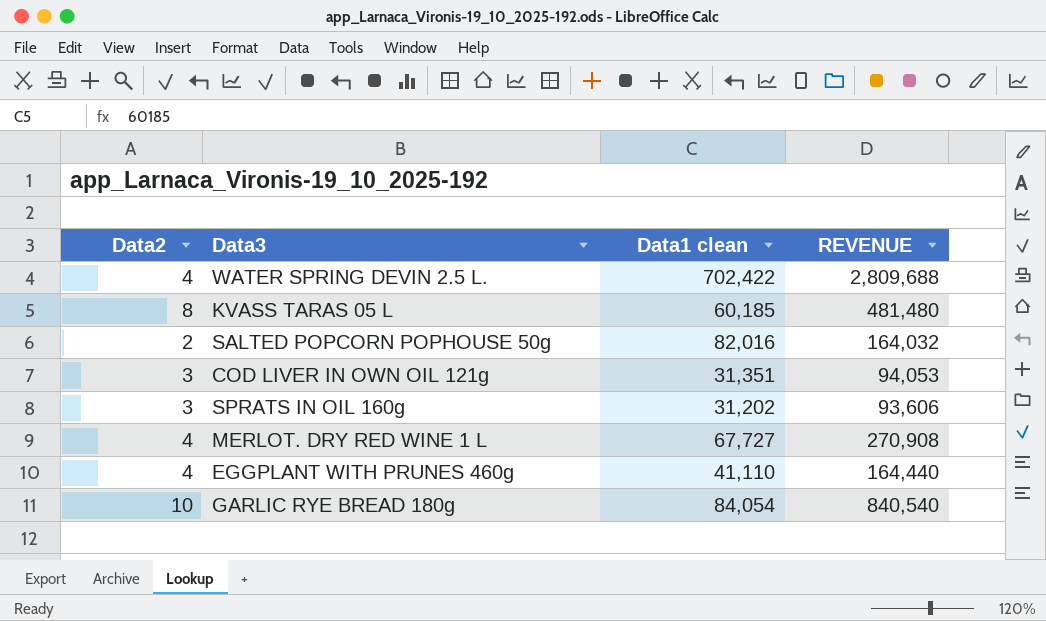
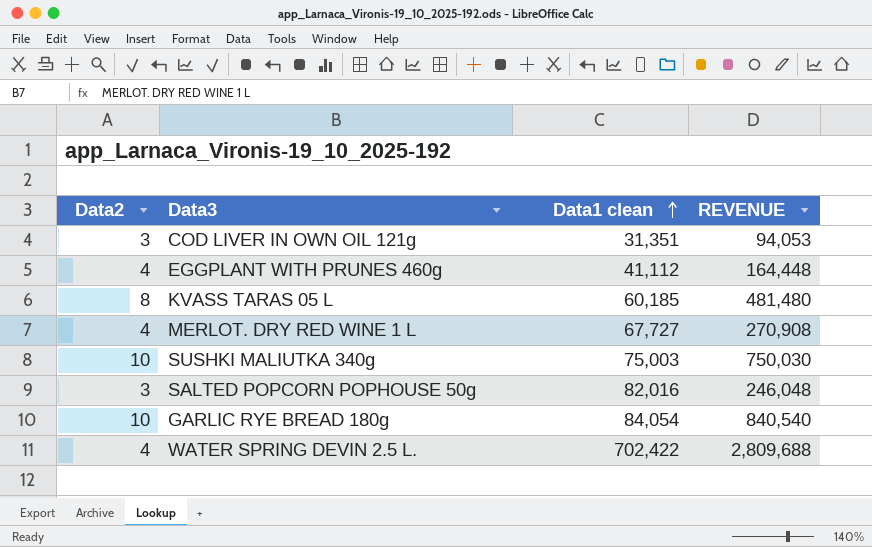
row order: none -> Data1 clean ascending
row SPRATS IN OIL 160g: 3 | 31,202 | 93,606 -> none
EGGPLANT WITH PRUNES 460g | Data1 clean: 41,110 -> 41,112
EGGPLANT WITH PRUNES 460g | REVENUE: 164,440 -> 164,448
row SUSHKI MALIUTKA 340g: none -> 10 | 75,003 | 750,030
SALTED POPCORN POPHOUSE 50g | Data2: 2 -> 3
SALTED POPCORN POPHOUSE 50g | REVENUE: 164,032 -> 246,048

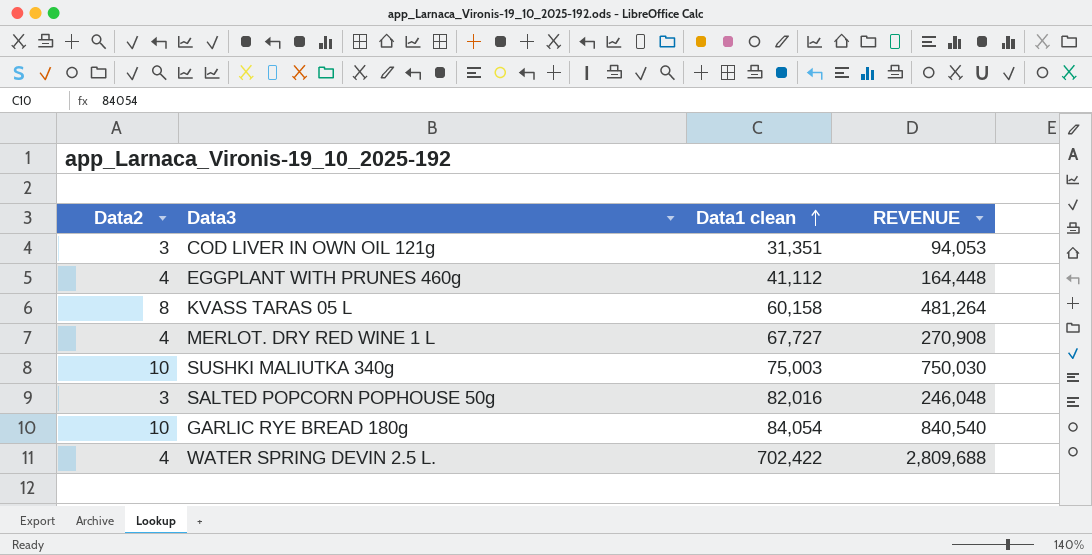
KVASS TARAS 05 L | Data1 clean: 60,185 -> 60,158
KVASS TARAS 05 L | REVENUE: 481,480 -> 481,264

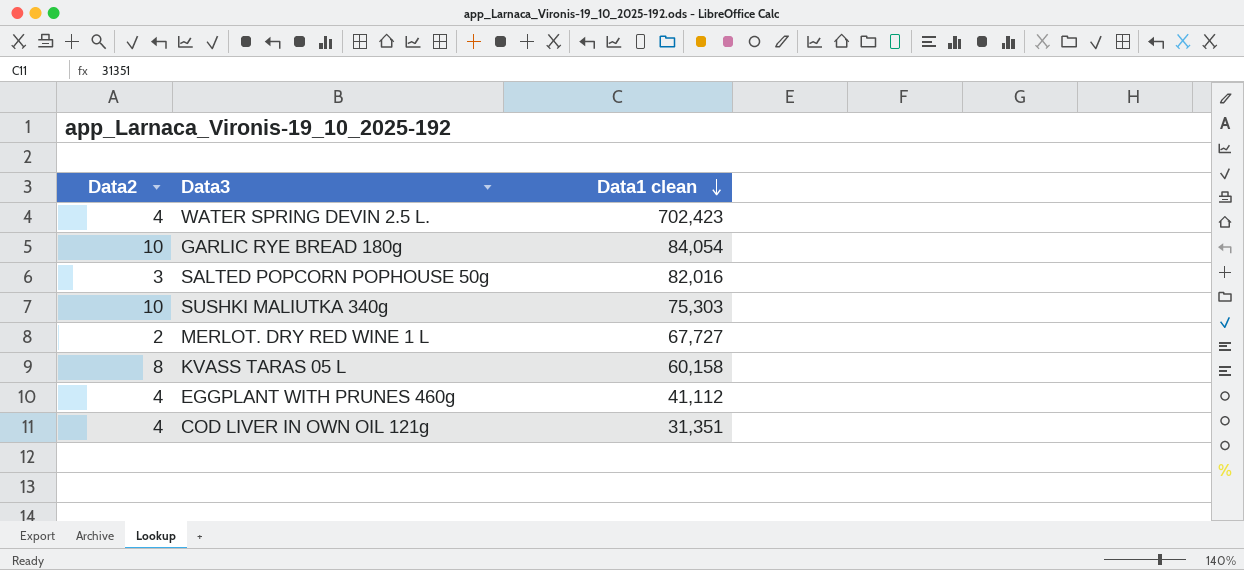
row order: Data1 clean ascending -> Data1 clean descending
column REVENUE | formula: [Data2] * [Data1 clean] -> none
WATER SPRING DEVIN 2.5 L. | Data1 clean: 702,422 -> 702,423
SUSHKI MALIUTKA 340g | Data1 clean: 75,003 -> 75,303
MERLOT. DRY RED WINE 1 L | Data2: 4 -> 2
COD LIVER IN OWN OIL 121g | Data2: 3 -> 4

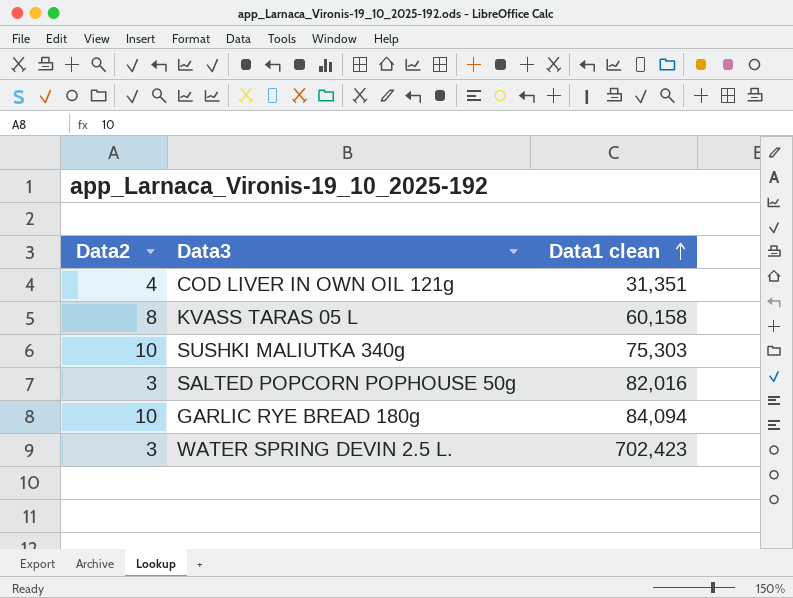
row order: Data1 clean descending -> Data1 clean ascending
row MERLOT. DRY RED WINE 1 L: 2 | 67,727 -> none
row EGGPLANT WITH PRUNES 460g: 4 | 41,112 -> none
GARLIC RYE BREAD 180g | Data1 clean: 84,054 -> 84,094
WATER SPRING DEVIN 2.5 L. | Data2: 4 -> 3

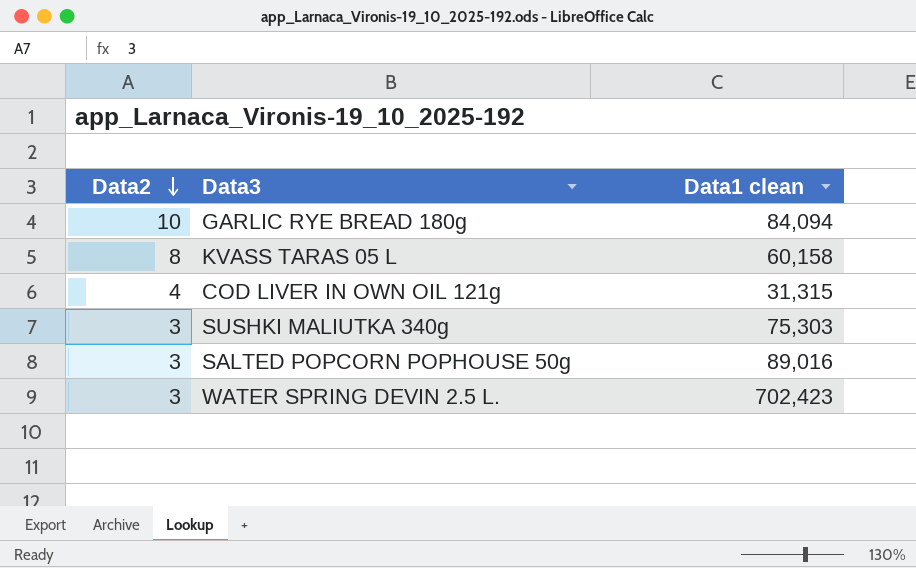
row order: Data1 clean ascending -> Data2 descending
COD LIVER IN OWN OIL 121g | Data1 clean: 31,351 -> 31,315
SUSHKI MALIUTKA 340g | Data2: 10 -> 3
SALTED POPCORN POPHOUSE 50g | Data1 clean: 82,016 -> 89,016

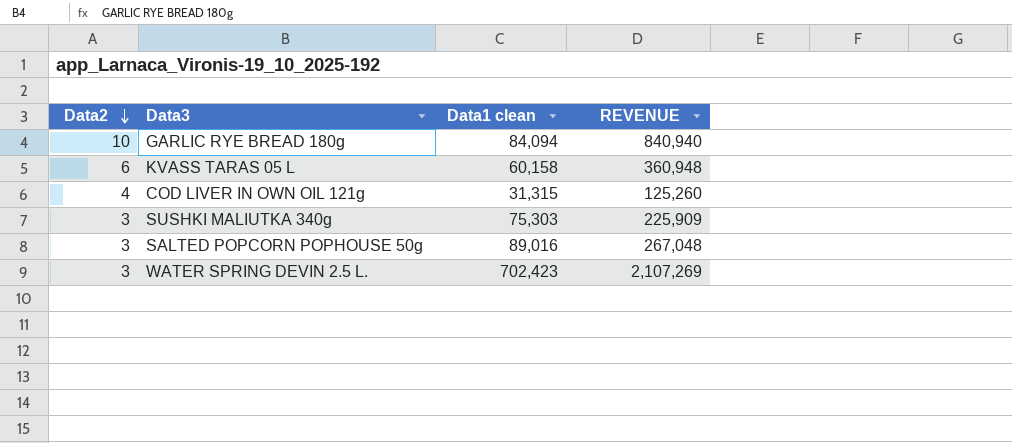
column REVENUE | formula: none -> [Data2] * [Data1 clean]
KVASS TARAS 05 L | Data2: 8 -> 6

